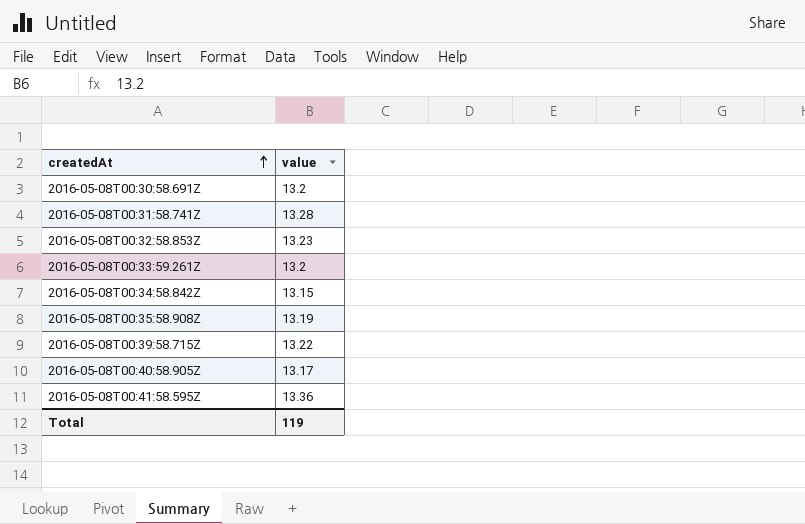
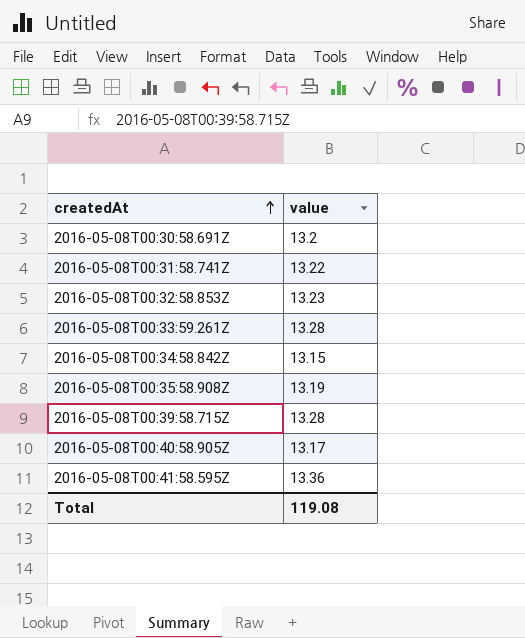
2016-05-08T00:31:58.741Z | value: 13.28 -> 13.22
2016-05-08T00:33:59.261Z | value: 13.2 -> 13.28
2016-05-08T00:39:58.715Z | value: 13.22 -> 13.28
Total | value: 119 -> 119.08

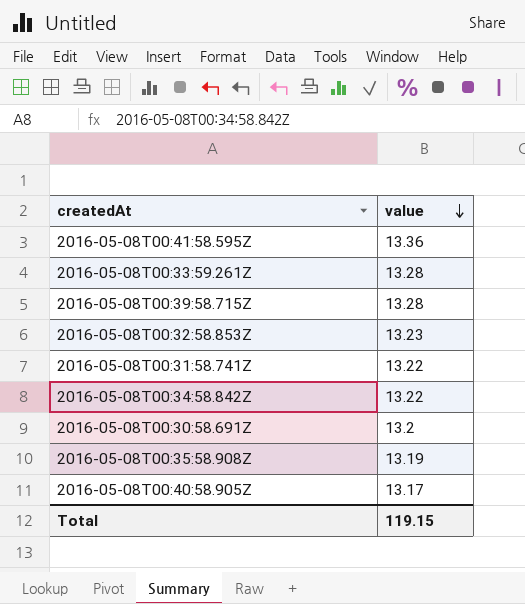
row order: createdAt ascending -> value descending
2016-05-08T00:34:58.842Z | value: 13.15 -> 13.22
Total | value: 119.08 -> 119.15

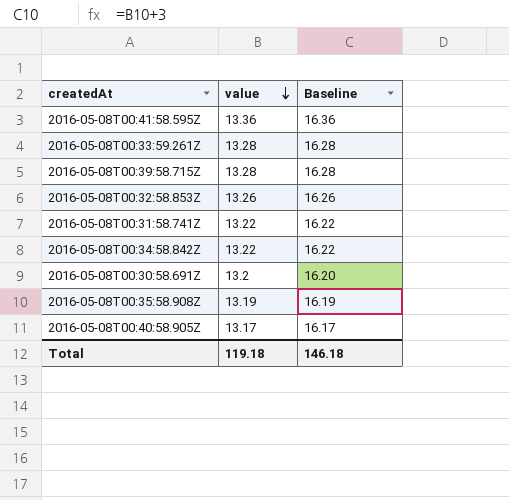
column Baseline | formula: none -> [value] + 3
2016-05-08T00:32:58.853Z | value: 13.23 -> 13.26
Total | value: 119.15 -> 119.18

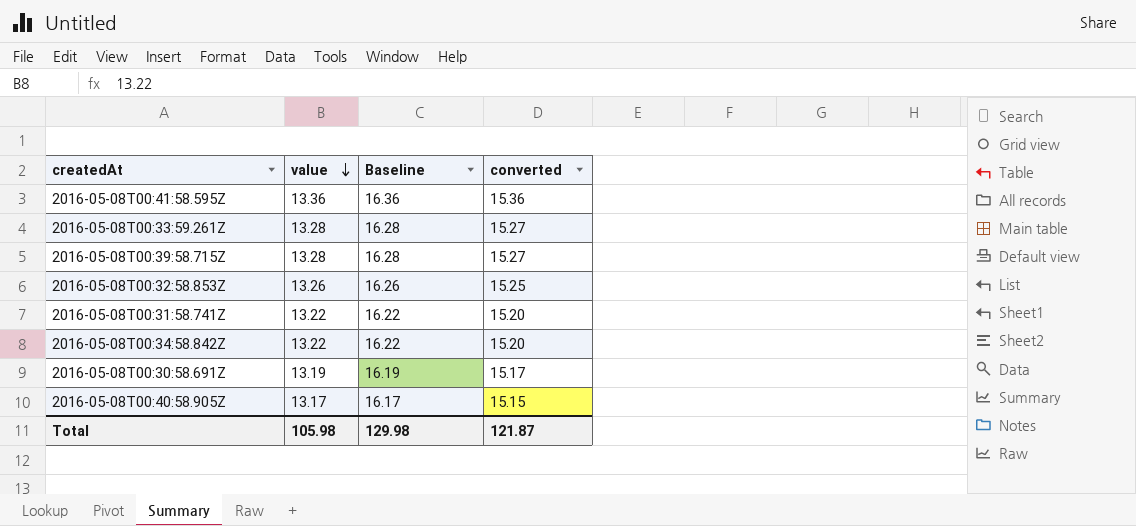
column converted | formula: none -> [value] * 1.15
row 2016-05-08T00:35:58.908Z: 13.19 | 16.19 -> none
2016-05-08T00:30:58.691Z | value: 13.2 -> 13.19
2016-05-08T00:30:58.691Z | Baseline: 16.20 -> 16.19
Total | value: 119.18 -> 105.98
Total | Baseline: 146.18 -> 129.98

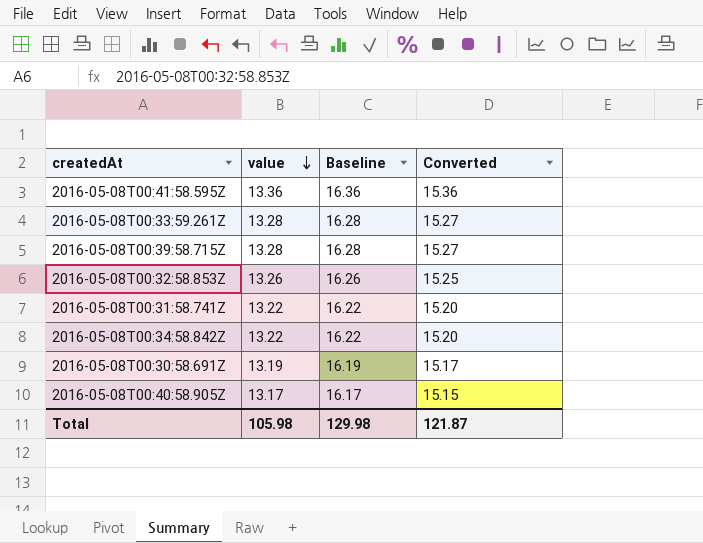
column name: converted -> Converted

